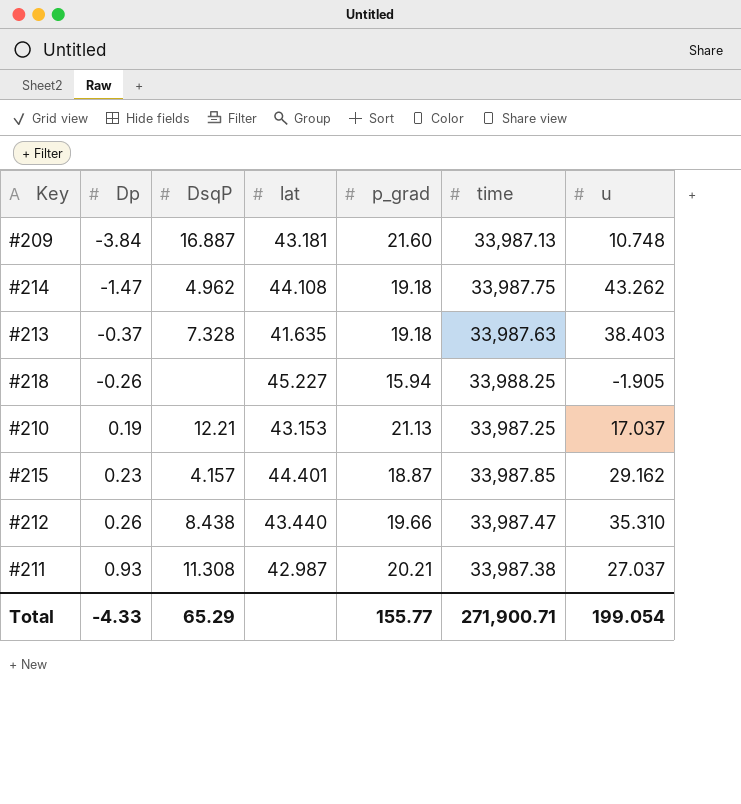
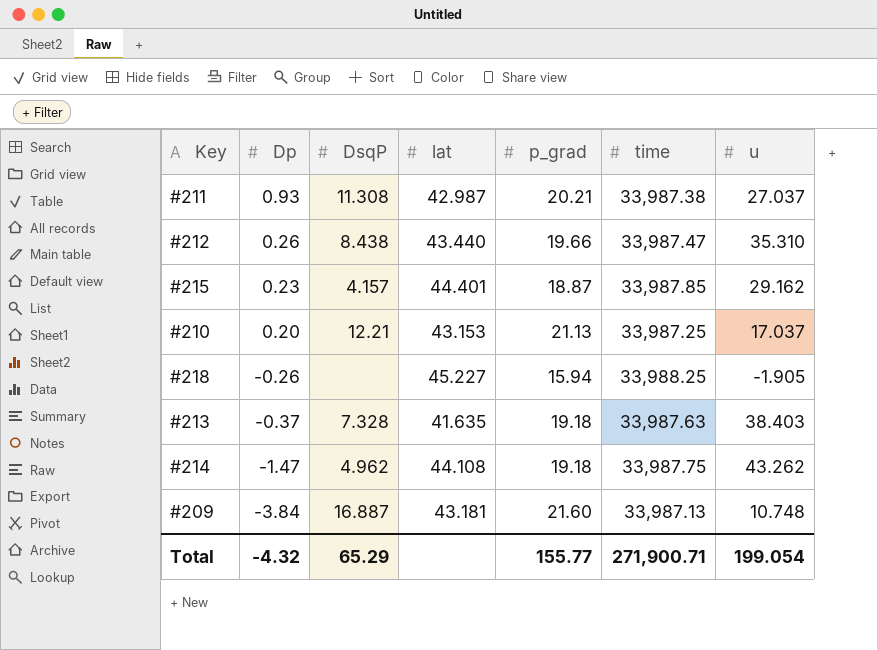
row order: Dp ascending -> Dp descending
#210 | Dp: 0.19 -> 0.20
Total | Dp: -4.33 -> -4.32

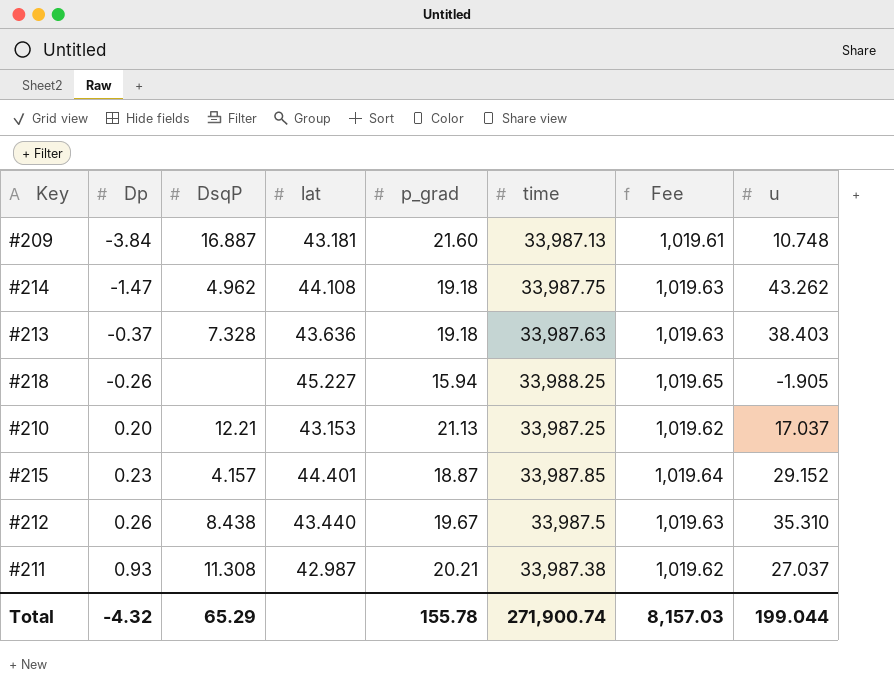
row order: Dp descending -> Dp ascending
column Fee | formula: none -> [time] * 0.03
#213 | lat: 41.635 -> 43.636
#215 | u: 29.162 -> 29.152
#212 | p_grad: 19.66 -> 19.67
#212 | time: 33,987.47 -> 33,987.5
Total | p_grad: 155.77 -> 155.78
Total | time: 271,900.71 -> 271,900.74
Total | u: 199.054 -> 199.044

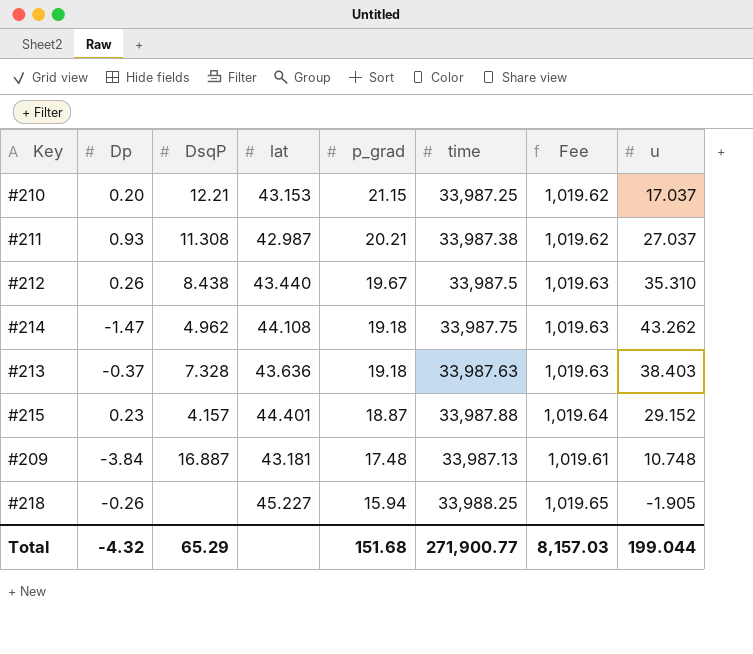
row order: Dp ascending -> p_grad descending
#210 | p_grad: 21.13 -> 21.15
#215 | time: 33,987.85 -> 33,987.88
#209 | p_grad: 21.60 -> 17.48
Total | p_grad: 155.78 -> 151.68
Total | time: 271,900.74 -> 271,900.77

